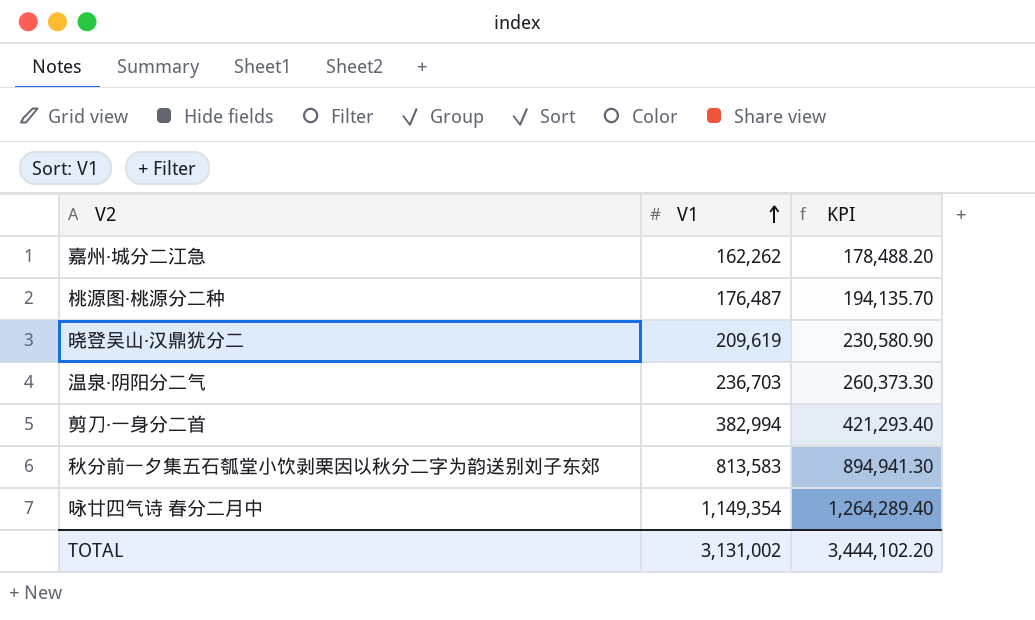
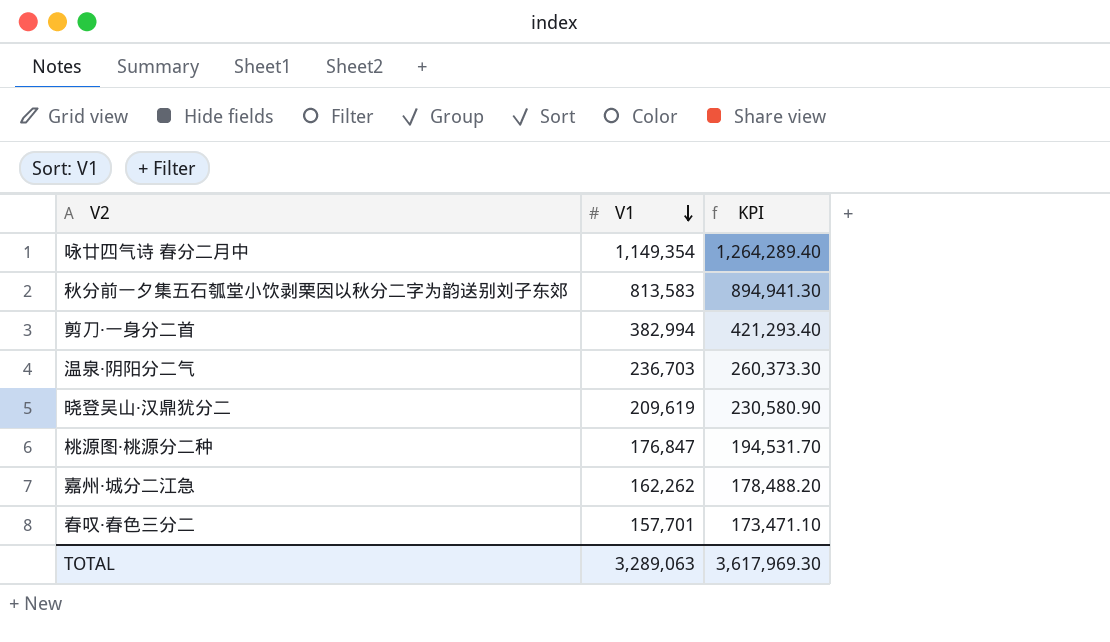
row order: V1 ascending -> V1 descending
桃源图·桃源分二种 | V1: 176,487 -> 176,847
桃源图·桃源分二种 | KPI: 194,135.70 -> 194,531.70
row 春叹·春色三分二: none -> 157,701 | 173,471.10
TOTAL | V1: 3,131,002 -> 3,289,063
TOTAL | KPI: 3,444,102.20 -> 3,617,969.30

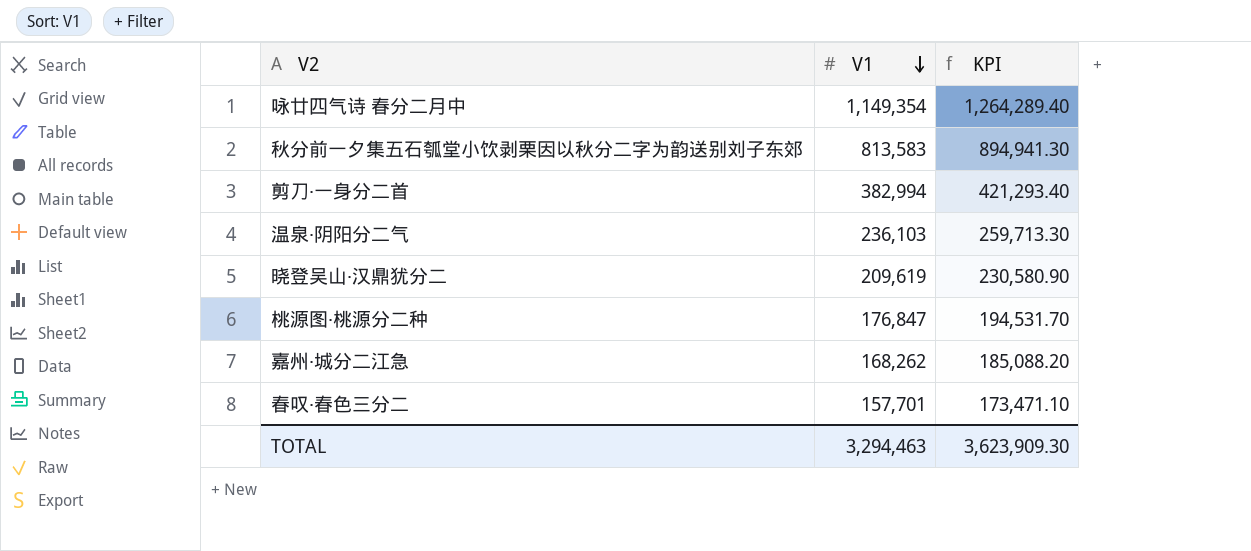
温泉·阴阳分二气 | V1: 236,703 -> 236,103
温泉·阴阳分二气 | KPI: 260,373.30 -> 259,713.30
嘉州·城分二江急 | V1: 162,262 -> 168,262
嘉州·城分二江急 | KPI: 178,488.20 -> 185,088.20
TOTAL | V1: 3,289,063 -> 3,294,463
TOTAL | KPI: 3,617,969.30 -> 3,623,909.30

